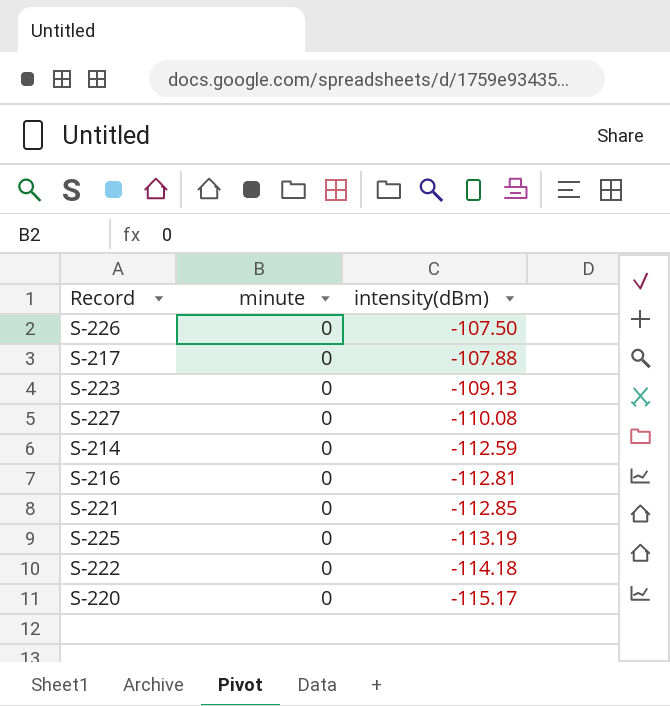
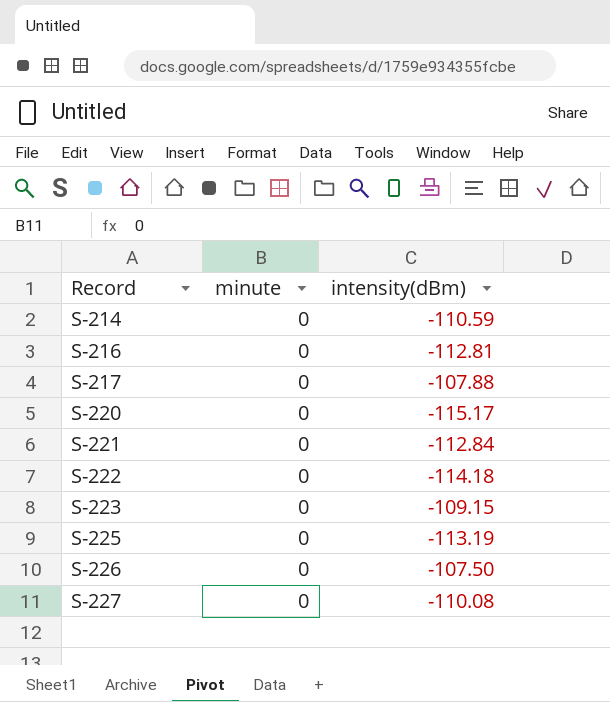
row order: intensity(dBm) descending -> Record ascending
S-214 | intensity(dBm): -112.59 -> -110.59
S-221 | intensity(dBm): -112.85 -> -112.84
S-223 | intensity(dBm): -109.13 -> -109.15

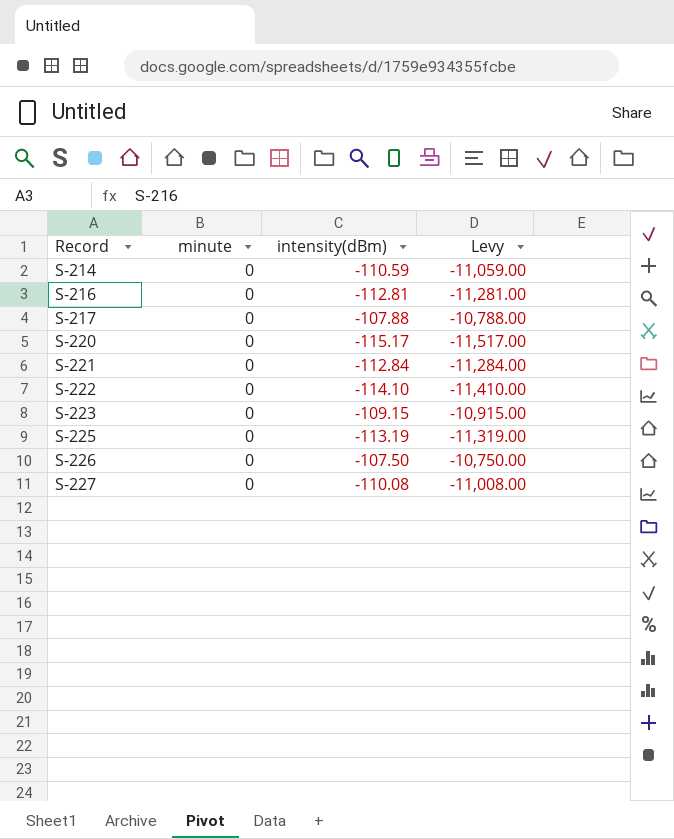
column Levy | formula: none -> [intensity(dBm)] * 100
S-222 | intensity(dBm): -114.18 -> -114.10

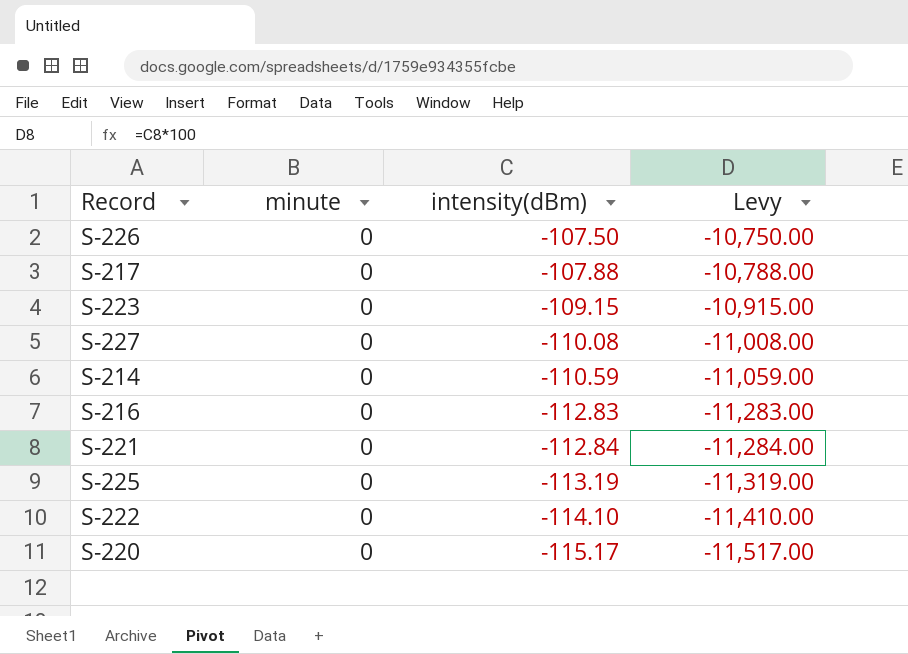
row order: Record ascending -> intensity(dBm) descending
S-216 | intensity(dBm): -112.81 -> -112.83
S-216 | Levy: -11,281.00 -> -11,283.00

